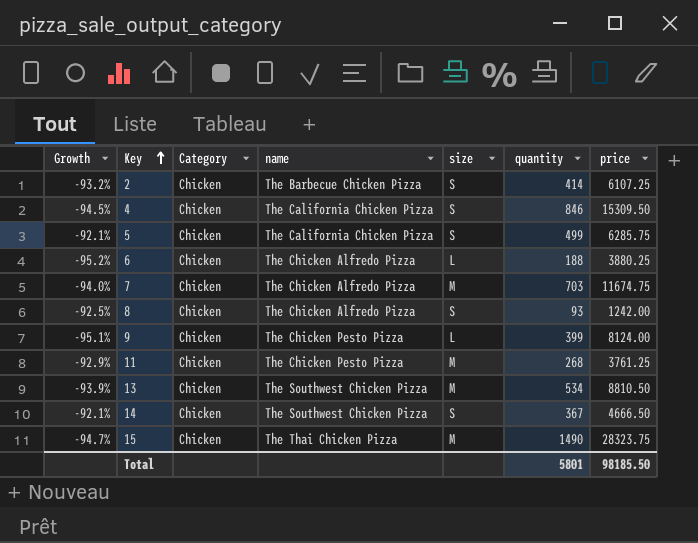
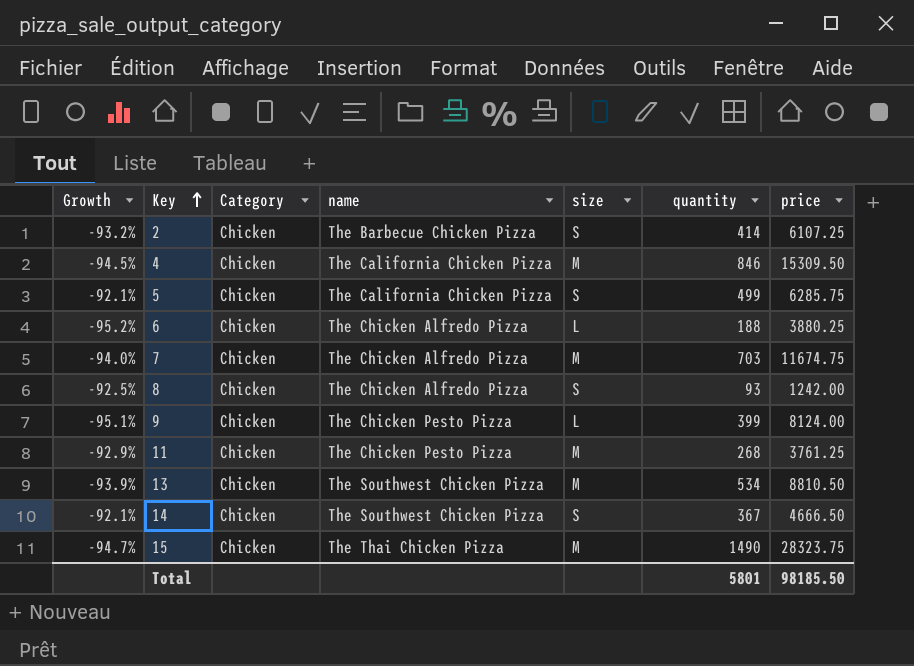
4 | size: S -> M

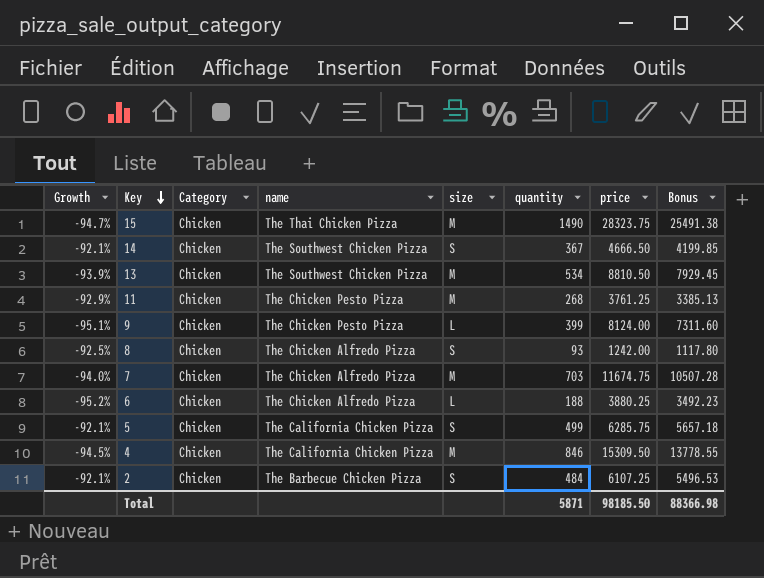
row order: Key ascending -> Key descending
column Bonus | formula: none -> [price] * 0.9
2 | Growth: -93.2% -> -92.1%
2 | quantity: 414 -> 484
Total | quantity: 5801 -> 5871

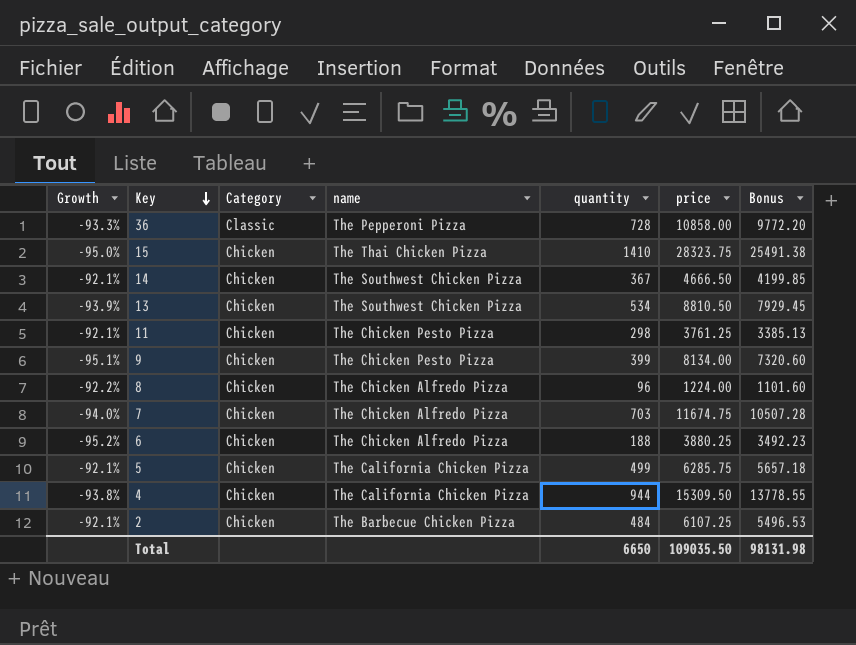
column size | position: 5 -> none
row 36: none -> -93.3% | Classic | The Pepperoni Pizza | 728 | 10858.00 | 9772.20
15 | Growth: -94.7% -> -95.0%
15 | quantity: 1490 -> 1410
11 | Growth: -92.9% -> -92.1%
11 | quantity: 268 -> 298
9 | price: 8124.00 -> 8134.00
9 | Bonus: 7311.60 -> 7320.60
8 | Growth: -92.5% -> -92.2%
8 | quantity: 93 -> 96
8 | price: 1242.00 -> 1224.00
8 | Bonus: 1117.80 -> 1101.60
4 | Growth: -94.5% -> -93.8%
4 | quantity: 846 -> 944
Total | quantity: 5871 -> 6650
Total | price: 98185.50 -> 109035.50
Total | Bonus: 88366.98 -> 98131.98

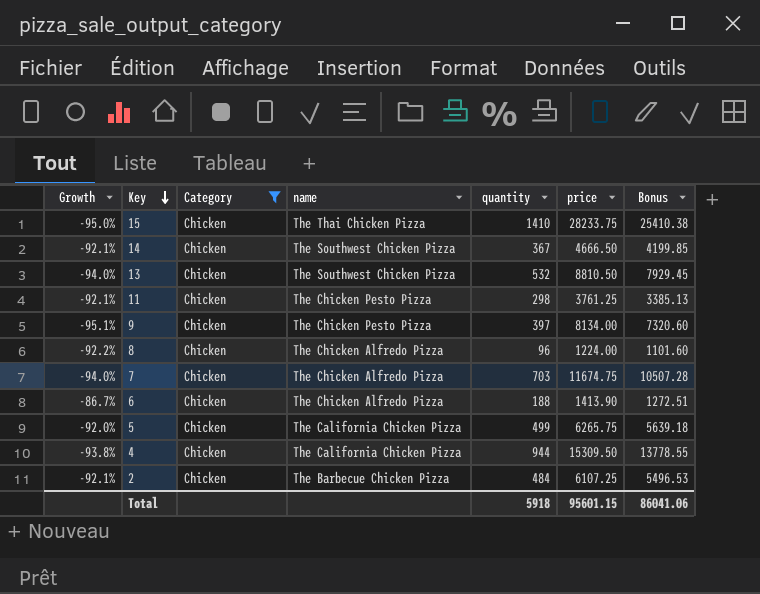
filter: none -> Category = Chicken
15 | price: 28323.75 -> 28233.75
15 | Bonus: 25491.38 -> 25410.38
13 | Growth: -93.9% -> -94.0%
13 | quantity: 534 -> 532
9 | quantity: 399 -> 397
6 | Growth: -95.2% -> -86.7%
6 | price: 3880.25 -> 1413.90
6 | Bonus: 3492.23 -> 1272.51
5 | Growth: -92.1% -> -92.0%
5 | price: 6285.75 -> 6265.75
5 | Bonus: 5657.18 -> 5639.18
Total | quantity: 6650 -> 5918
Total | price: 109035.50 -> 95601.15
Total | Bonus: 98131.98 -> 86041.06

